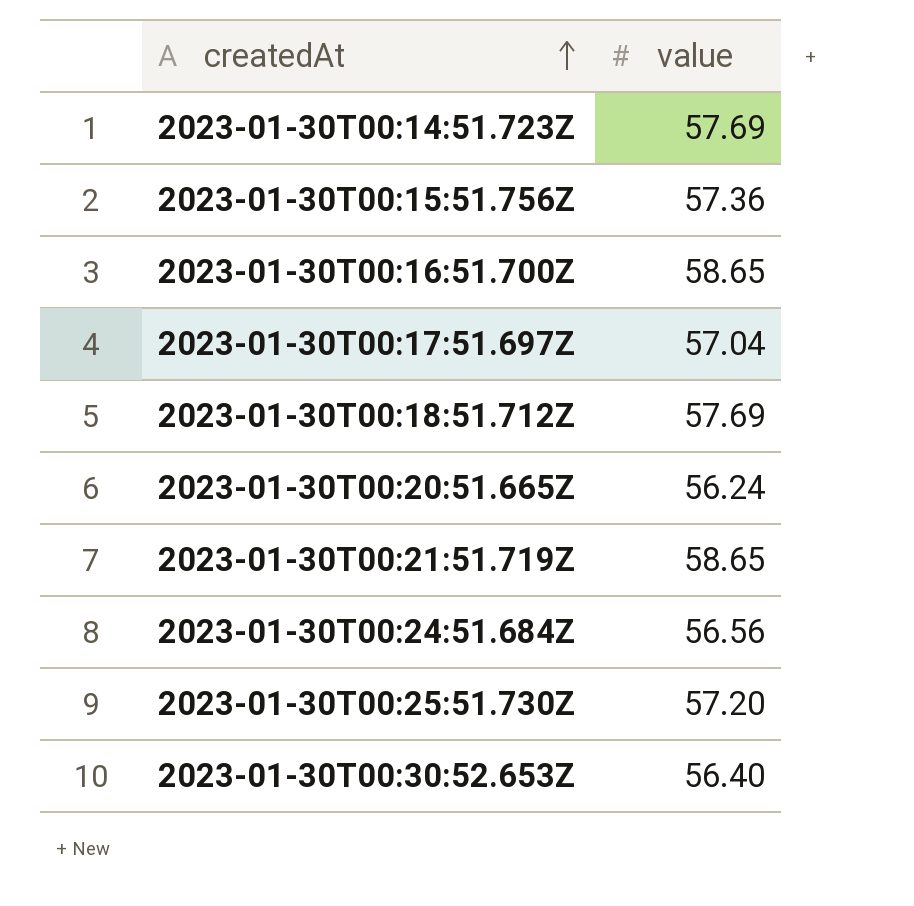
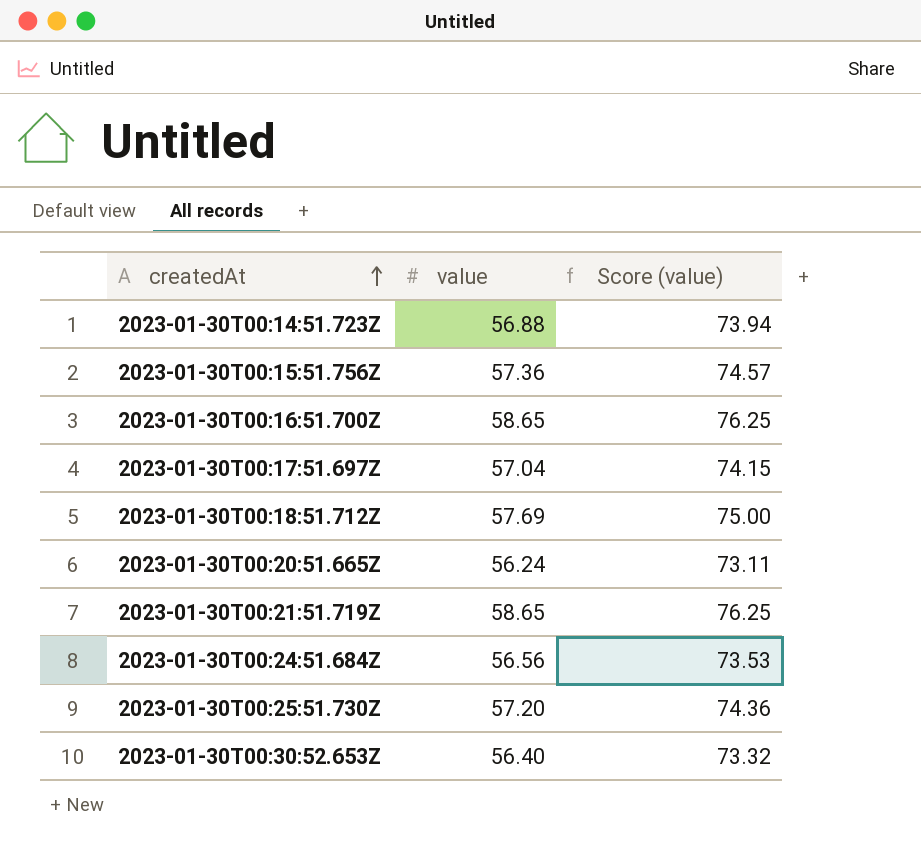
column Score (value) | formula: none -> [value] * 1.3
2023-01-30T00:14:51.723Z | value: 57.69 -> 56.88

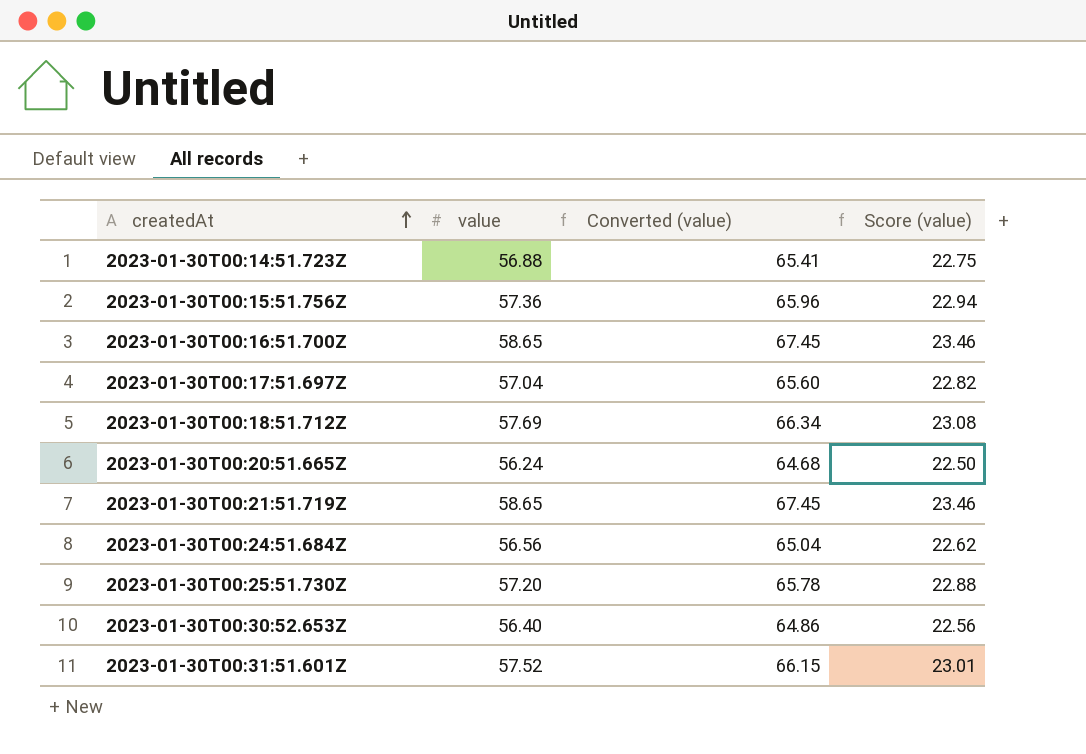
column Converted (value) | formula: none -> [value] * 1.15
column Score (value) | formula: [value] * 1.3 -> [value] * 0.4
row 2023-01-30T00:31:51.601Z: none -> 57.52 | 66.15 | 23.01

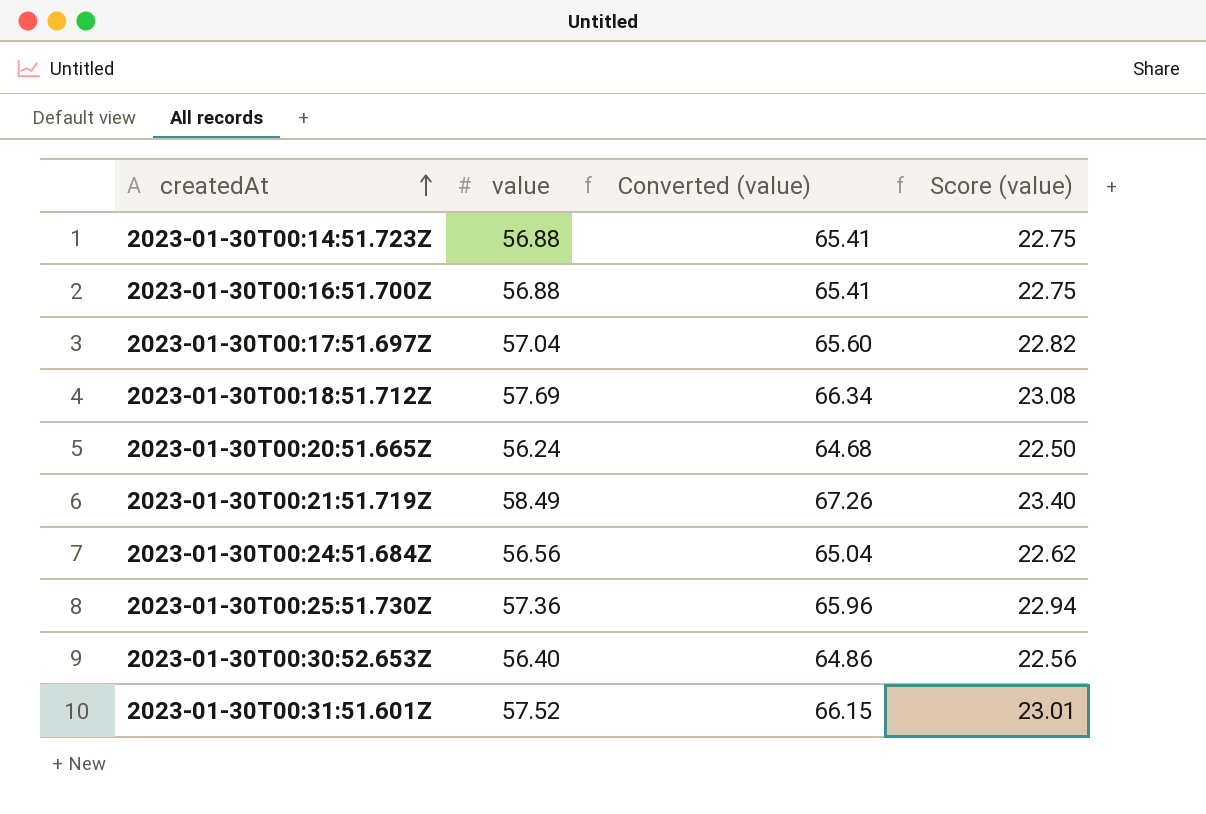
row 2023-01-30T00:15:51.756Z: 57.36 | 65.96 | 22.94 -> none
2023-01-30T00:16:51.700Z | value: 58.65 -> 56.88
2023-01-30T00:16:51.700Z | Converted (value): 67.45 -> 65.41
2023-01-30T00:16:51.700Z | Score (value): 23.46 -> 22.75
2023-01-30T00:21:51.719Z | value: 58.65 -> 58.49
2023-01-30T00:21:51.719Z | Converted (value): 67.45 -> 67.26
2023-01-30T00:21:51.719Z | Score (value): 23.46 -> 23.40
2023-01-30T00:25:51.730Z | value: 57.20 -> 57.36
2023-01-30T00:25:51.730Z | Converted (value): 65.78 -> 65.96
2023-01-30T00:25:51.730Z | Score (value): 22.88 -> 22.94

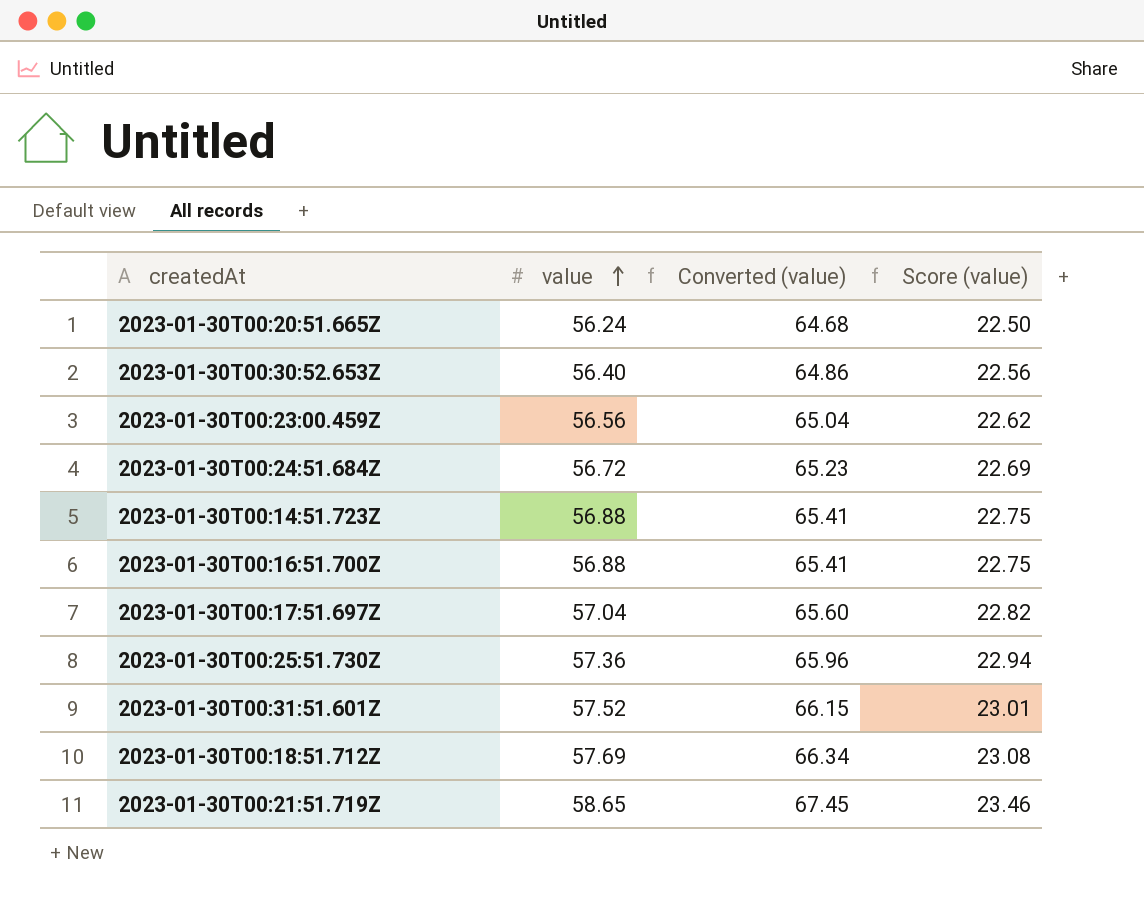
row order: createdAt ascending -> value ascending
row 2023-01-30T00:23:00.459Z: none -> 56.56 | 65.04 | 22.62
2023-01-30T00:24:51.684Z | value: 56.56 -> 56.72
2023-01-30T00:24:51.684Z | Converted (value): 65.04 -> 65.23
2023-01-30T00:24:51.684Z | Score (value): 22.62 -> 22.69
2023-01-30T00:21:51.719Z | value: 58.49 -> 58.65
2023-01-30T00:21:51.719Z | Converted (value): 67.26 -> 67.45
2023-01-30T00:21:51.719Z | Score (value): 23.40 -> 23.46

